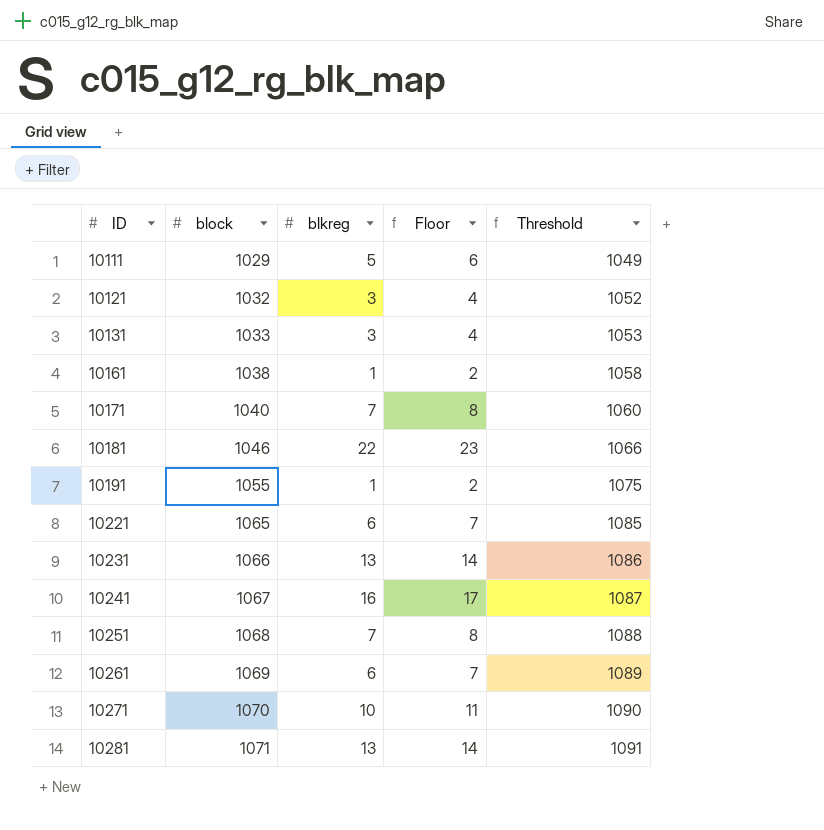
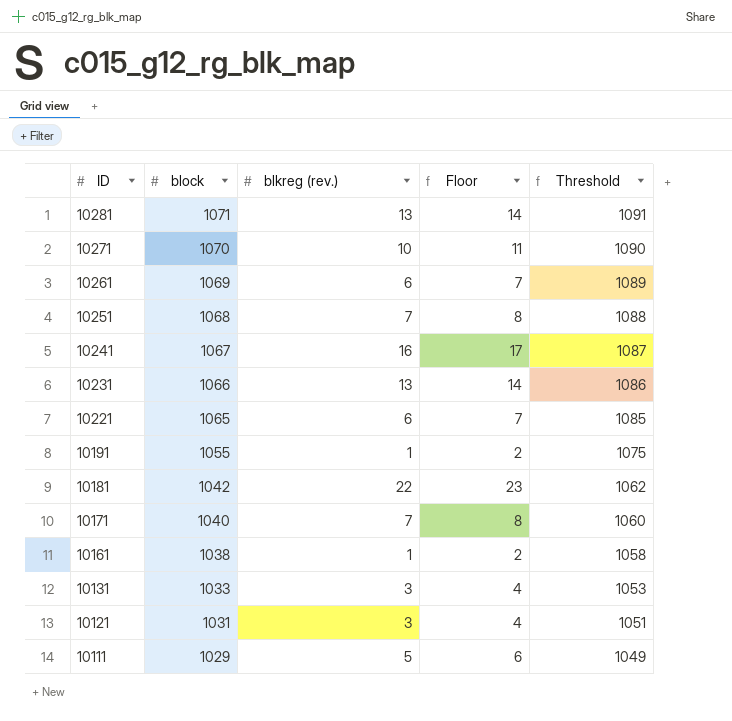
row order: ID ascending -> ID descending
column name: blkreg -> blkreg (rev.)
10181 | block: 1046 -> 1042
10181 | Threshold: 1066 -> 1062
10121 | block: 1032 -> 1031
10121 | Threshold: 1052 -> 1051

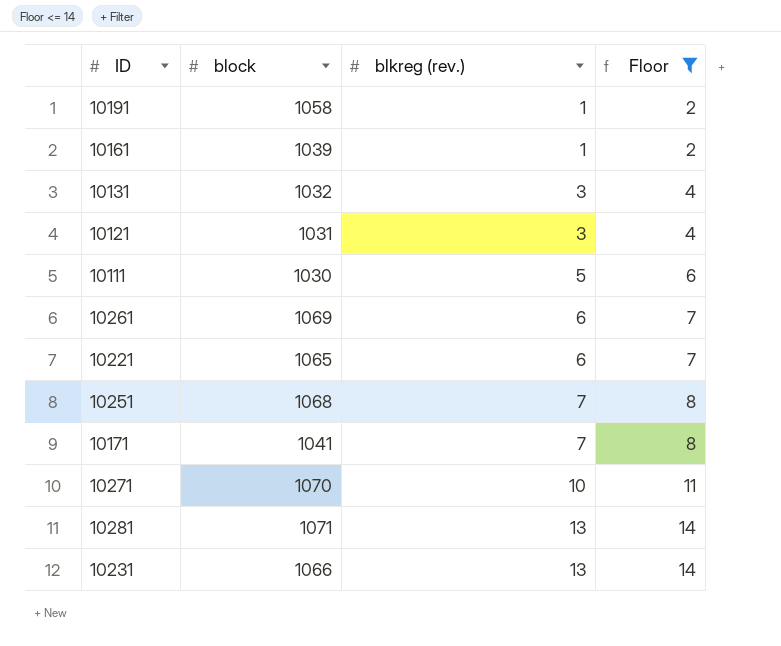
filter: none -> Floor <= 14
row order: ID descending -> blkreg (rev.) ascending
column Threshold | formula: [block] + 20 -> none
10191 | block: 1055 -> 1058
10161 | block: 1038 -> 1039
10131 | block: 1033 -> 1032
10111 | block: 1029 -> 1030
10171 | block: 1040 -> 1041

